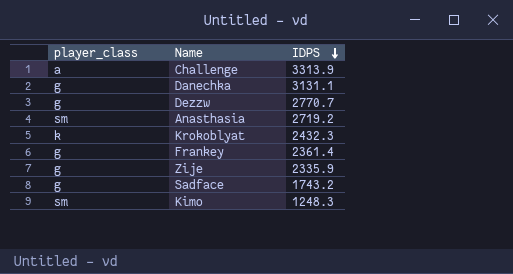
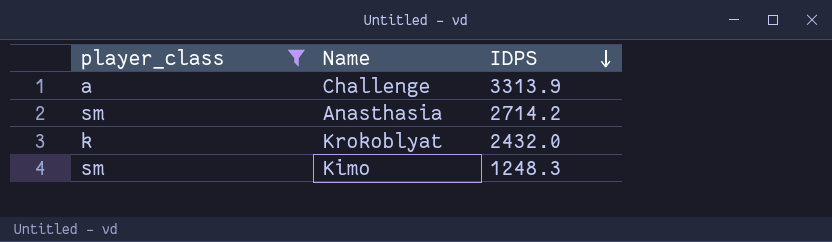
filter: none -> player_class != g
Anasthasia | IDPS: 2719.2 -> 2714.2
Krokoblyat | IDPS: 2432.3 -> 2432.0

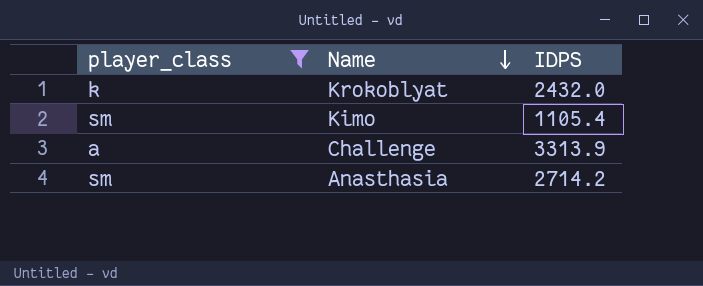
row order: IDPS descending -> Name descending
Kimo | IDPS: 1248.3 -> 1105.4

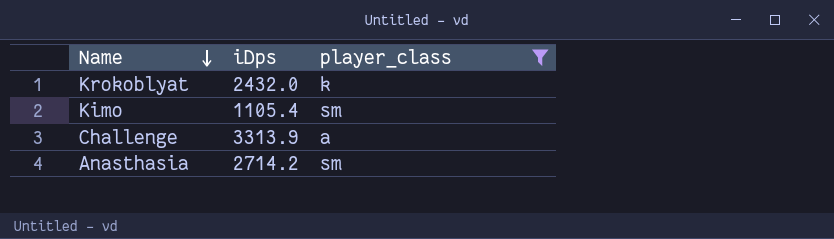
column name: IDPS -> iDps
column player_class | position: 1 -> 3

